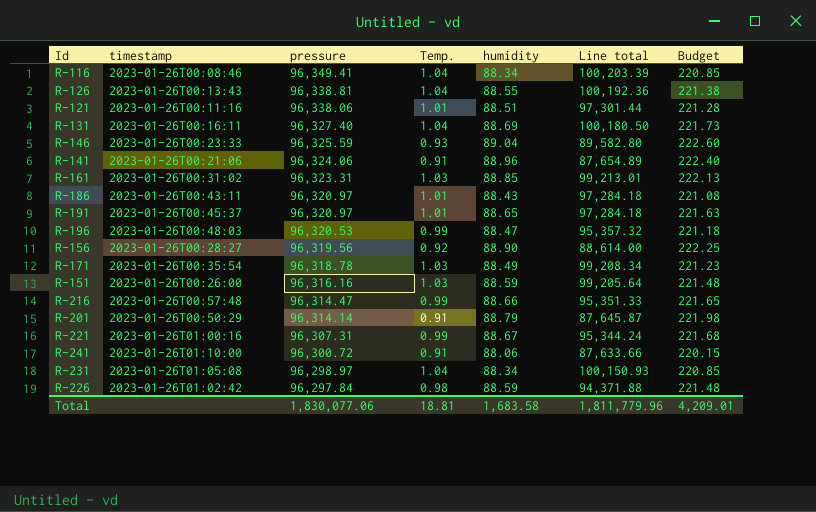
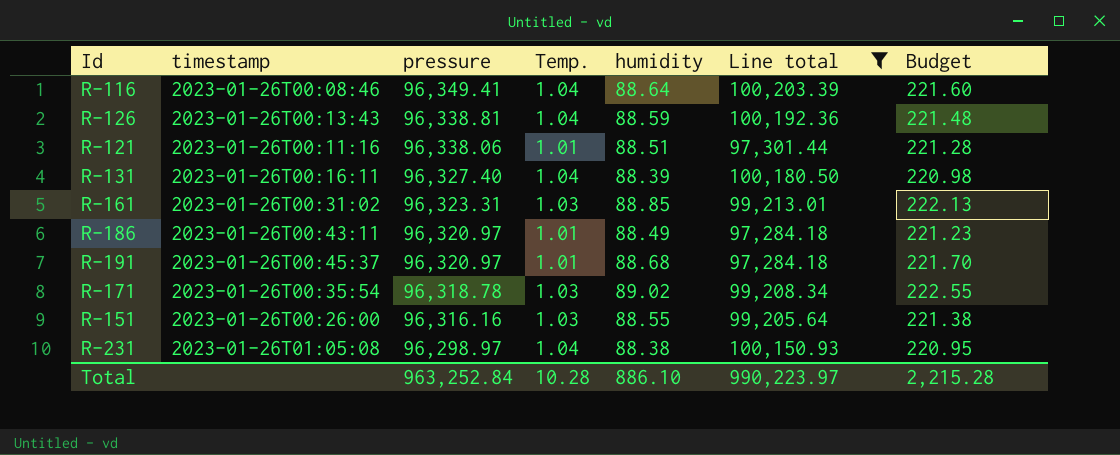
filter: none -> Line total >= 97,284.18
R-116 | humidity: 88.34 -> 88.64
R-116 | Budget: 220.85 -> 221.60
R-126 | humidity: 88.55 -> 88.59
R-126 | Budget: 221.38 -> 221.48
R-131 | humidity: 88.69 -> 88.39
R-131 | Budget: 221.73 -> 220.98
R-186 | humidity: 88.43 -> 88.49
R-186 | Budget: 221.08 -> 221.23
R-191 | humidity: 88.65 -> 88.68
R-191 | Budget: 221.63 -> 221.70
R-171 | humidity: 88.49 -> 89.02
R-171 | Budget: 221.23 -> 222.55
R-151 | humidity: 88.59 -> 88.55
R-151 | Budget: 221.48 -> 221.38
R-231 | humidity: 88.34 -> 88.38
R-231 | Budget: 220.85 -> 220.95
Total | pressure: 1,830,077.06 -> 963,252.84
Total | Temp.: 18.81 -> 10.28
Total | humidity: 1,683.58 -> 886.10
Total | Line total: 1,811,779.96 -> 990,223.97
Total | Budget: 4,209.01 -> 2,215.28

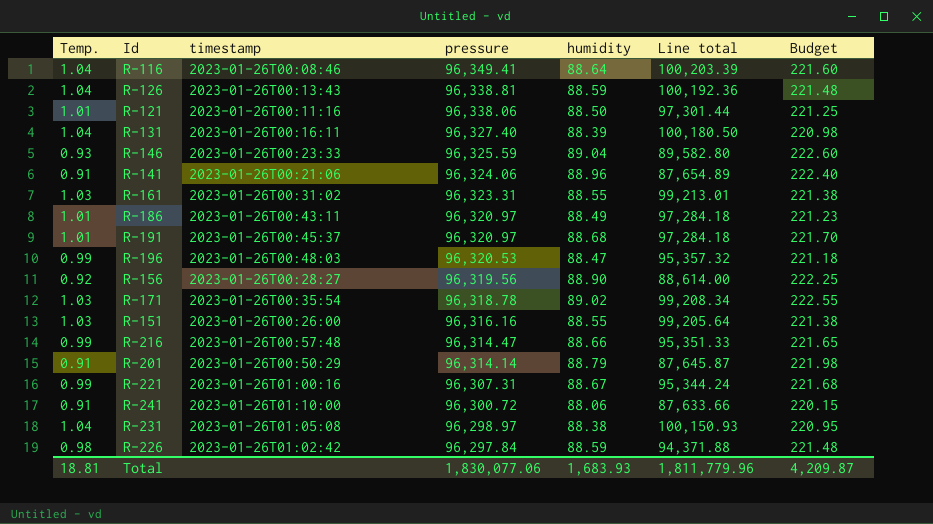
filter: Line total >= 97,284.18 -> none
column Temp. | position: 4 -> 1
R-121 | humidity: 88.51 -> 88.50
R-121 | Budget: 221.28 -> 221.25
R-161 | humidity: 88.85 -> 88.55
R-161 | Budget: 222.13 -> 221.38
Total | Temp.: 10.28 -> 18.81
Total | pressure: 963,252.84 -> 1,830,077.06
Total | humidity: 886.10 -> 1,683.93
Total | Line total: 990,223.97 -> 1,811,779.96
Total | Budget: 2,215.28 -> 4,209.87

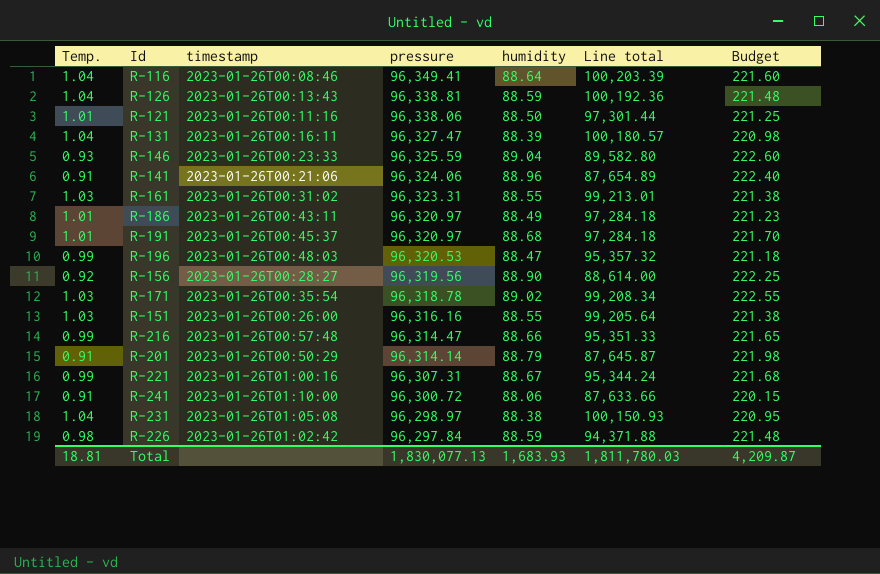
R-131 | pressure: 96,327.40 -> 96,327.47
R-131 | Line total: 100,180.50 -> 100,180.57
Total | pressure: 1,830,077.06 -> 1,830,077.13
Total | Line total: 1,811,779.96 -> 1,811,780.03

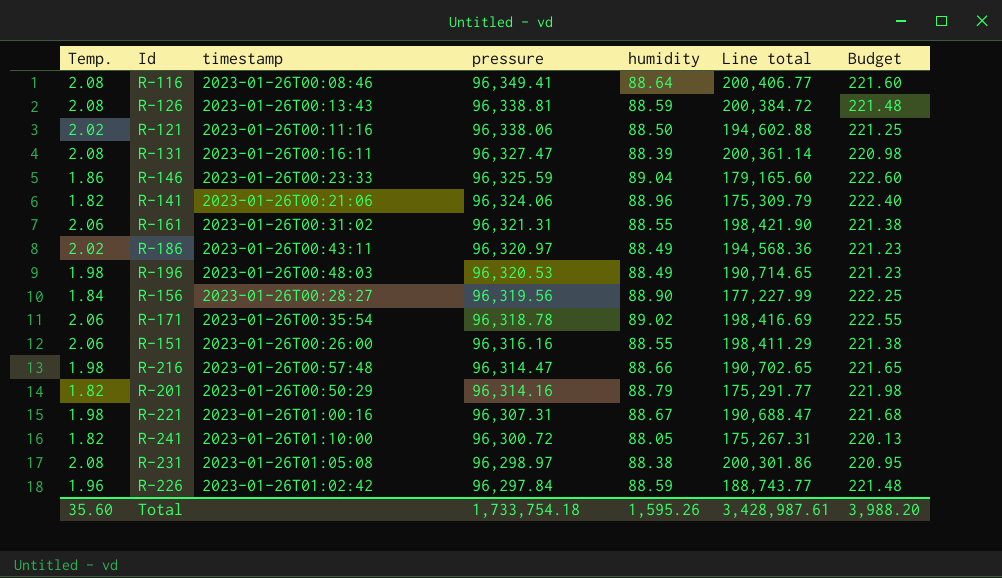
row R-191: 1.01 | 2023-01-26T00:45:37 | 96,320.97 | 88.68 | 97,284.18 | 221.70 -> none
R-116 | Temp.: 1.04 -> 2.08
R-116 | Line total: 100,203.39 -> 200,406.77
R-126 | Temp.: 1.04 -> 2.08
R-126 | Line total: 100,192.36 -> 200,384.72
R-121 | Temp.: 1.01 -> 2.02
R-121 | Line total: 97,301.44 -> 194,602.88
R-131 | Temp.: 1.04 -> 2.08
R-131 | Line total: 100,180.57 -> 200,361.14
R-146 | Temp.: 0.93 -> 1.86
R-146 | Line total: 89,582.80 -> 179,165.60
R-141 | Temp.: 0.91 -> 1.82
R-141 | Line total: 87,654.89 -> 175,309.79
R-161 | Temp.: 1.03 -> 2.06
R-161 | pressure: 96,323.31 -> 96,321.31
R-161 | Line total: 99,213.01 -> 198,421.90
R-186 | Temp.: 1.01 -> 2.02
R-186 | Line total: 97,284.18 -> 194,568.36
R-196 | Temp.: 0.99 -> 1.98
R-196 | humidity: 88.47 -> 88.49
R-196 | Line total: 95,357.32 -> 190,714.65
R-196 | Budget: 221.18 -> 221.23
R-156 | Temp.: 0.92 -> 1.84
R-156 | Line total: 88,614.00 -> 177,227.99
R-171 | Temp.: 1.03 -> 2.06
R-171 | Line total: 99,208.34 -> 198,416.69
R-151 | Temp.: 1.03 -> 2.06
R-151 | Line total: 99,205.64 -> 198,411.29
R-216 | Temp.: 0.99 -> 1.98
R-216 | Line total: 95,351.33 -> 190,702.65
R-201 | Temp.: 0.91 -> 1.82
R-201 | pressure: 96,314.14 -> 96,314.16
R-201 | Line total: 87,645.87 -> 175,291.77
R-221 | Temp.: 0.99 -> 1.98
R-221 | Line total: 95,344.24 -> 190,688.47
R-241 | Temp.: 0.91 -> 1.82
R-241 | humidity: 88.06 -> 88.05
R-241 | Line total: 87,633.66 -> 175,267.31
R-241 | Budget: 220.15 -> 220.13
R-231 | Temp.: 1.04 -> 2.08
R-231 | Line total: 100,150.93 -> 200,301.86
R-226 | Temp.: 0.98 -> 1.96
R-226 | Line total: 94,371.88 -> 188,743.77
Total | Temp.: 18.81 -> 35.60
Total | pressure: 1,830,077.13 -> 1,733,754.18
Total | humidity: 1,683.93 -> 1,595.26
Total | Line total: 1,811,780.03 -> 3,428,987.61
Total | Budget: 4,209.87 -> 3,988.20

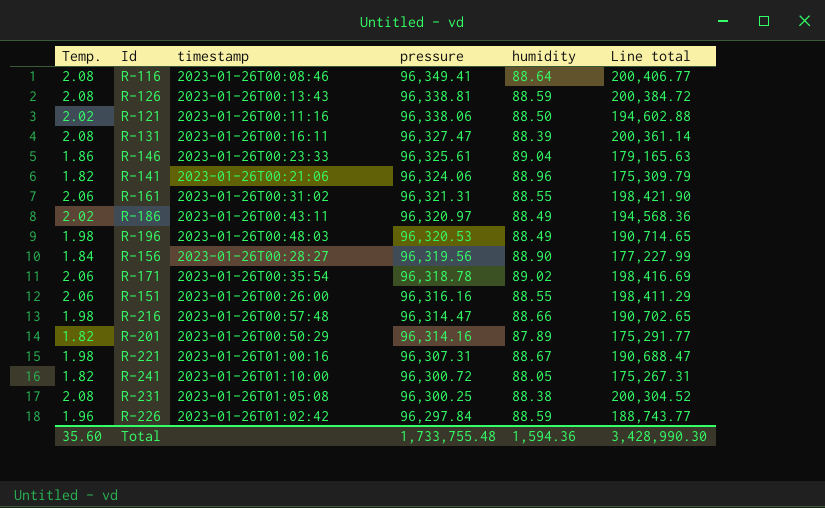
column Budget | formula: [humidity] * 2.5 -> none
R-146 | pressure: 96,325.59 -> 96,325.61
R-146 | Line total: 179,165.60 -> 179,165.63
R-201 | humidity: 88.79 -> 87.89
R-231 | pressure: 96,298.97 -> 96,300.25
R-231 | Line total: 200,301.86 -> 200,304.52
Total | pressure: 1,733,754.18 -> 1,733,755.48
Total | humidity: 1,595.26 -> 1,594.36
Total | Line total: 3,428,987.61 -> 3,428,990.30

